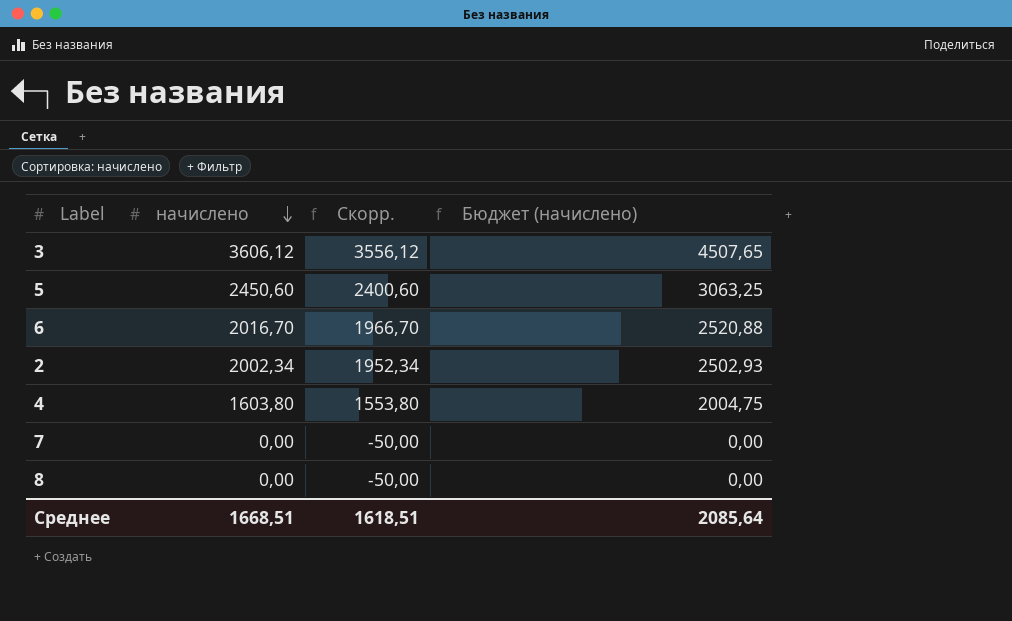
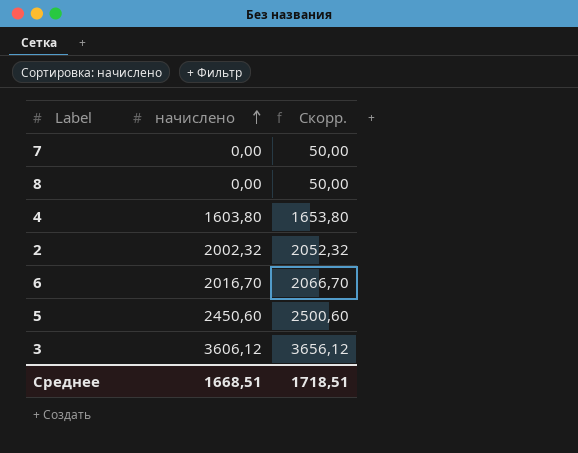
row order: начислено descending -> начислено ascending
column Бюджет (начислено) | formula: [начислено] * 1,25 -> none
column Скорр. | formula: [начислено] - 50 -> [начислено] + 50
2 | начислено: 2002,34 -> 2002,32
Среднее | Скорр.: 1618,51 -> 1718,51

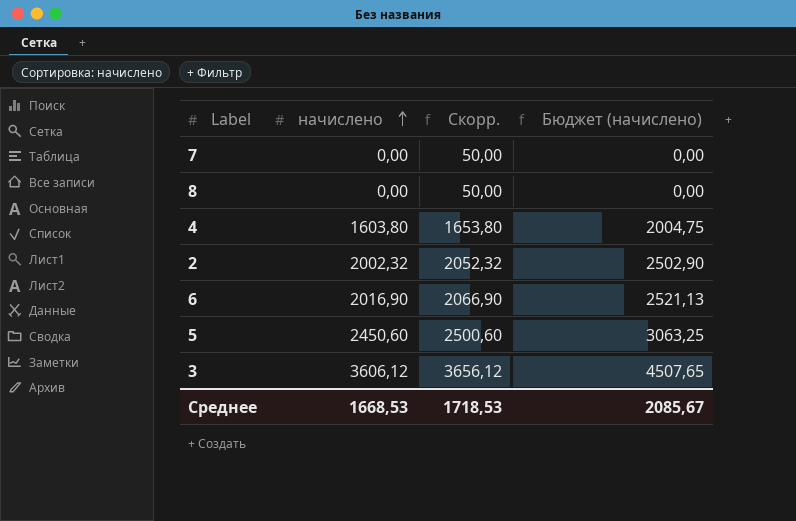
column Бюджет (начислено) | formula: none -> [начислено] * 1,25
6 | начислено: 2016,70 -> 2016,90
6 | Скорр.: 2066,70 -> 2066,90
Среднее | начислено: 1668,51 -> 1668,53
Среднее | Скорр.: 1718,51 -> 1718,53

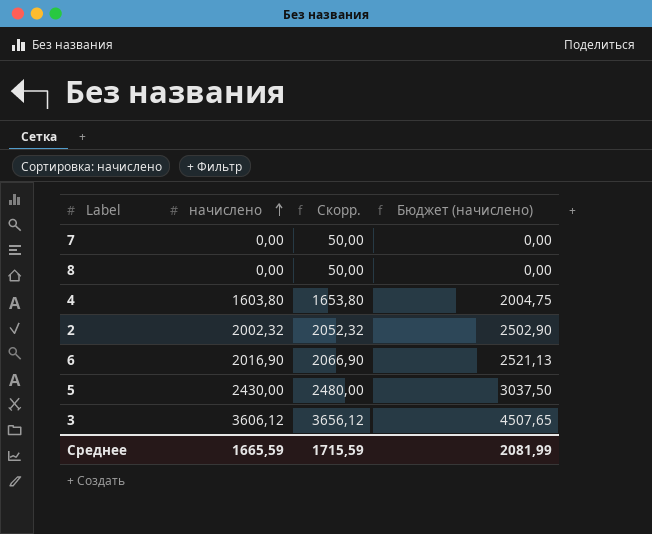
5 | начислено: 2450,60 -> 2430,00
5 | Скорр.: 2500,60 -> 2480,00
5 | Бюджет (начислено): 3063,25 -> 3037,50
Среднее | начислено: 1668,53 -> 1665,59
Среднее | Скорр.: 1718,53 -> 1715,59
Среднее | Бюджет (начислено): 2085,67 -> 2081,99

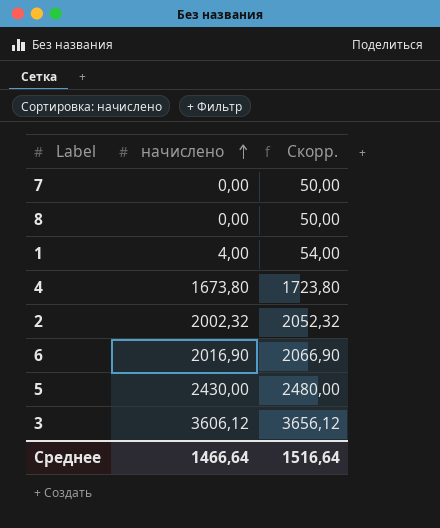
column Бюджет (начислено) | formula: [начислено] * 1,25 -> none
row 1: none -> 4,00 | 54,00
4 | начислено: 1603,80 -> 1673,80
4 | Скорр.: 1653,80 -> 1723,80
Среднее | начислено: 1665,59 -> 1466,64
Среднее | Скорр.: 1715,59 -> 1516,64

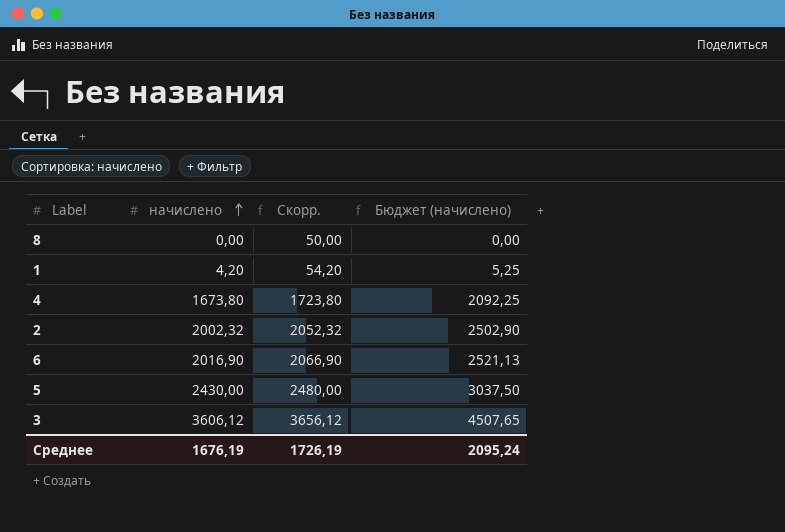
column Бюджет (начислено) | formula: none -> [начислено] * 1,25
row 7: 0,00 | 50,00 -> none
1 | начислено: 4,00 -> 4,20
1 | Скорр.: 54,00 -> 54,20
Среднее | начислено: 1466,64 -> 1676,19
Среднее | Скорр.: 1516,64 -> 1726,19

